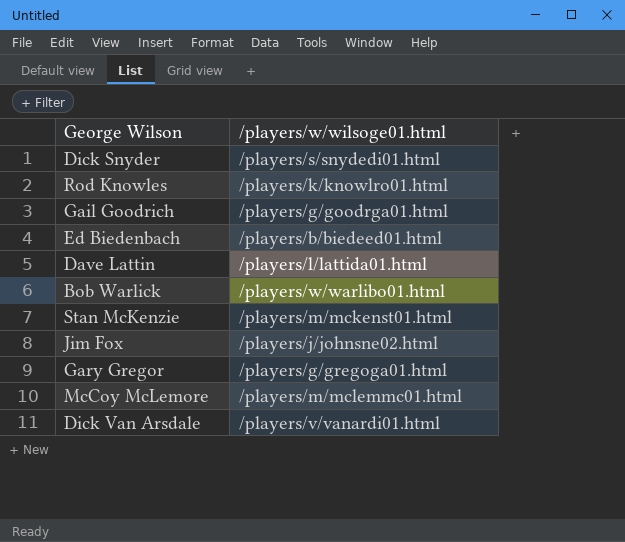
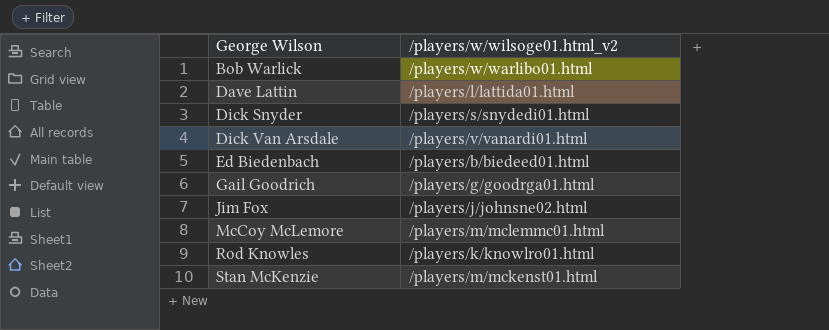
row order: none -> George Wilson ascending
column name: /players/w/wilsoge01.html -> /players/w/wilsoge01.html_v2
row Gary Gregor: /players/g/gregoga01.html -> none

